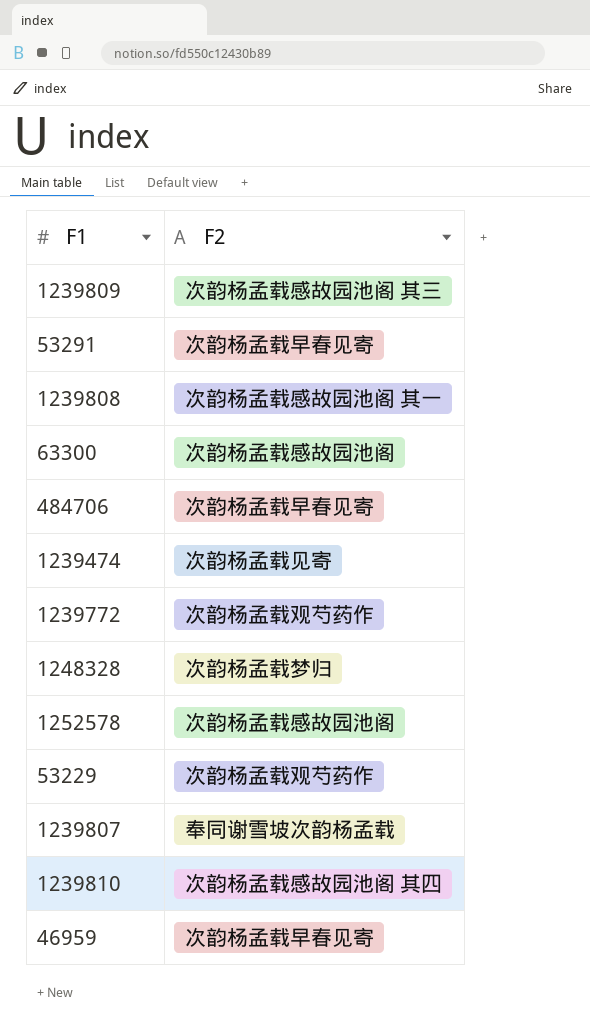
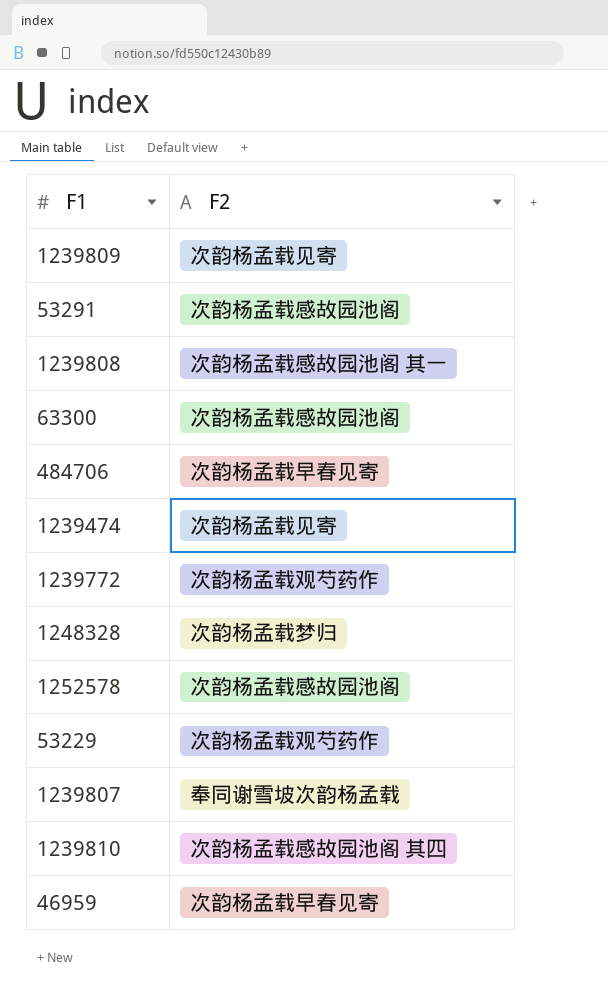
1239809 | F2: 次韵杨孟载感故园池阁 其三 -> 次韵杨孟载见寄
53291 | F2: 次韵杨孟载早春见寄 -> 次韵杨孟载感故园池阁

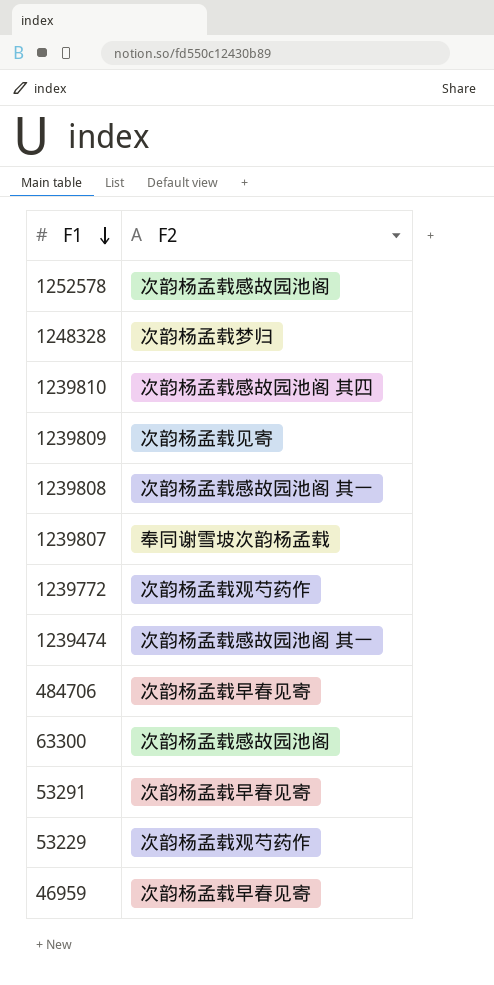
row order: none -> F1 descending
1239474 | F2: 次韵杨孟载见寄 -> 次韵杨孟载感故园池阁 其一
53291 | F2: 次韵杨孟载感故园池阁 -> 次韵杨孟载早春见寄

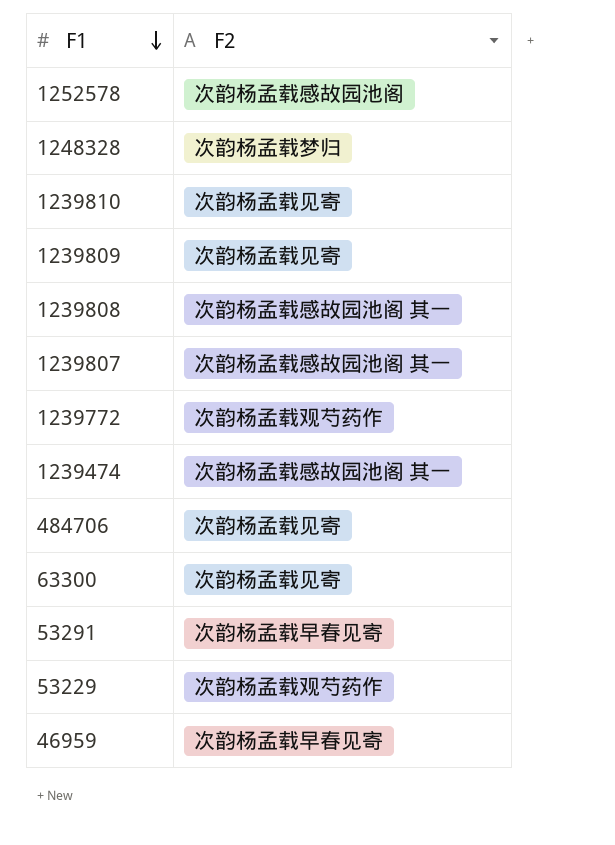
1239810 | F2: 次韵杨孟载感故园池阁 其四 -> 次韵杨孟载见寄
1239807 | F2: 奉同谢雪坡次韵杨孟载 -> 次韵杨孟载感故园池阁 其一
484706 | F2: 次韵杨孟载早春见寄 -> 次韵杨孟载见寄
63300 | F2: 次韵杨孟载感故园池阁 -> 次韵杨孟载见寄

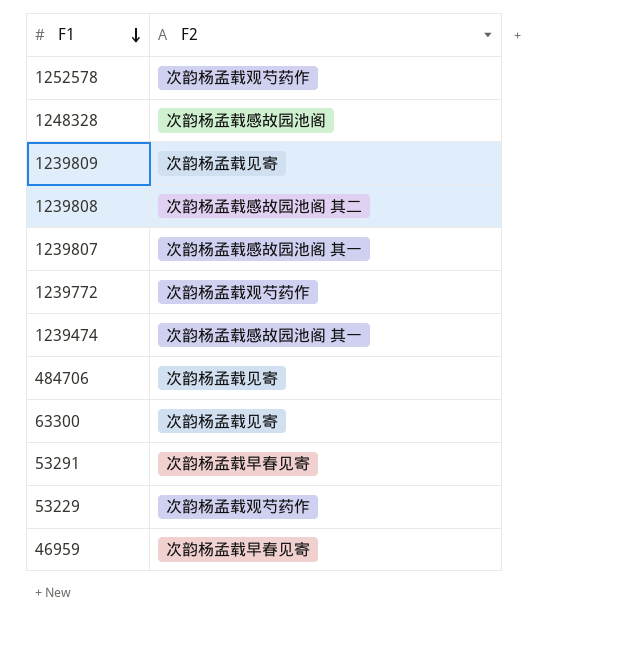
row 1239810: 次韵杨孟载见寄 -> none
1252578 | F2: 次韵杨孟载感故园池阁 -> 次韵杨孟载观芍药作
1248328 | F2: 次韵杨孟载梦归 -> 次韵杨孟载感故园池阁
1239808 | F2: 次韵杨孟载感故园池阁 其一 -> 次韵杨孟载感故园池阁 其二

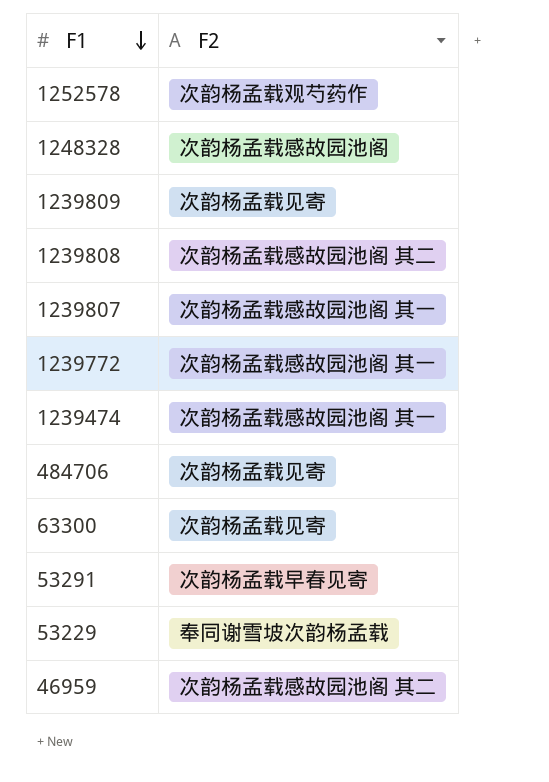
1239772 | F2: 次韵杨孟载观芍药作 -> 次韵杨孟载感故园池阁 其一
53229 | F2: 次韵杨孟载观芍药作 -> 奉同谢雪坡次韵杨孟载
46959 | F2: 次韵杨孟载早春见寄 -> 次韵杨孟载感故园池阁 其二

